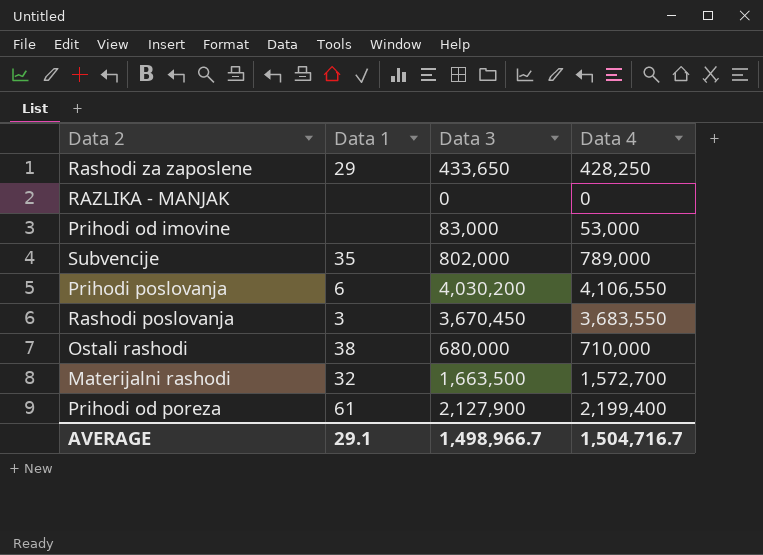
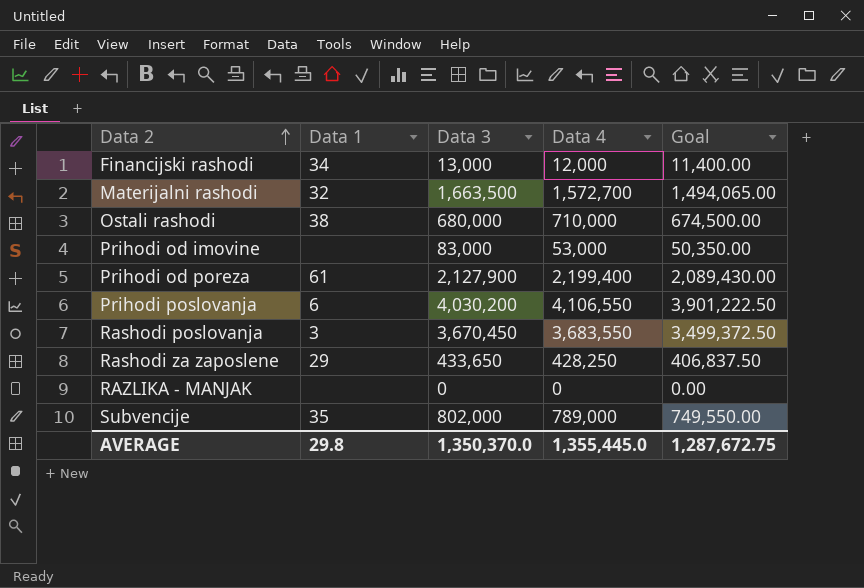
row order: none -> Data 2 ascending
column Goal | formula: none -> [Data 4] * 0.95
row Financijski rashodi: none -> 34 | 13,000 | 12,000 | 11,400.00
AVERAGE | Data 1: 29.1 -> 29.8
AVERAGE | Data 3: 1,498,966.7 -> 1,350,370.0
AVERAGE | Data 4: 1,504,716.7 -> 1,355,445.0

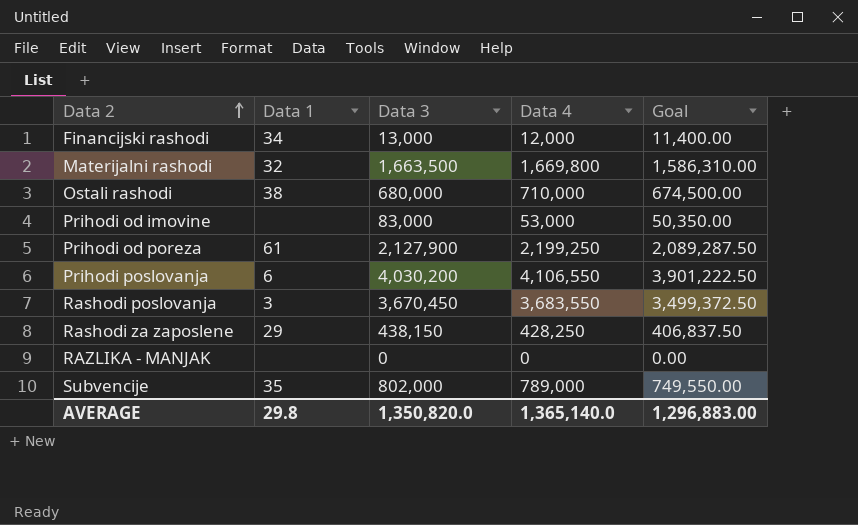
Materijalni rashodi | Data 4: 1,572,700 -> 1,669,800
Materijalni rashodi | Goal: 1,494,065.00 -> 1,586,310.00
Prihodi od poreza | Data 4: 2,199,400 -> 2,199,250
Prihodi od poreza | Goal: 2,089,430.00 -> 2,089,287.50
Rashodi za zaposlene | Data 3: 433,650 -> 438,150
AVERAGE | Data 3: 1,350,370.0 -> 1,350,820.0
AVERAGE | Data 4: 1,355,445.0 -> 1,365,140.0
AVERAGE | Goal: 1,287,672.75 -> 1,296,883.00

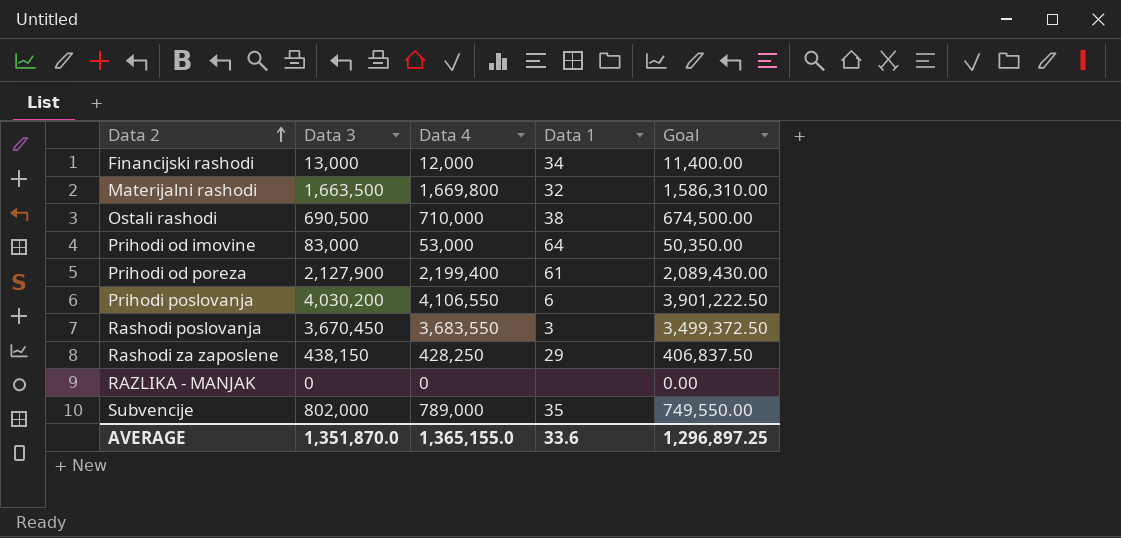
column Data 1 | position: 2 -> 4
Ostali rashodi | Data 3: 680,000 -> 690,500
Prihodi od imovine | Data 1: none -> 64
Prihodi od poreza | Data 4: 2,199,250 -> 2,199,400
Prihodi od poreza | Goal: 2,089,287.50 -> 2,089,430.00
AVERAGE | Data 3: 1,350,820.0 -> 1,351,870.0
AVERAGE | Data 4: 1,365,140.0 -> 1,365,155.0
AVERAGE | Data 1: 29.8 -> 33.6
AVERAGE | Goal: 1,296,883.00 -> 1,296,897.25

